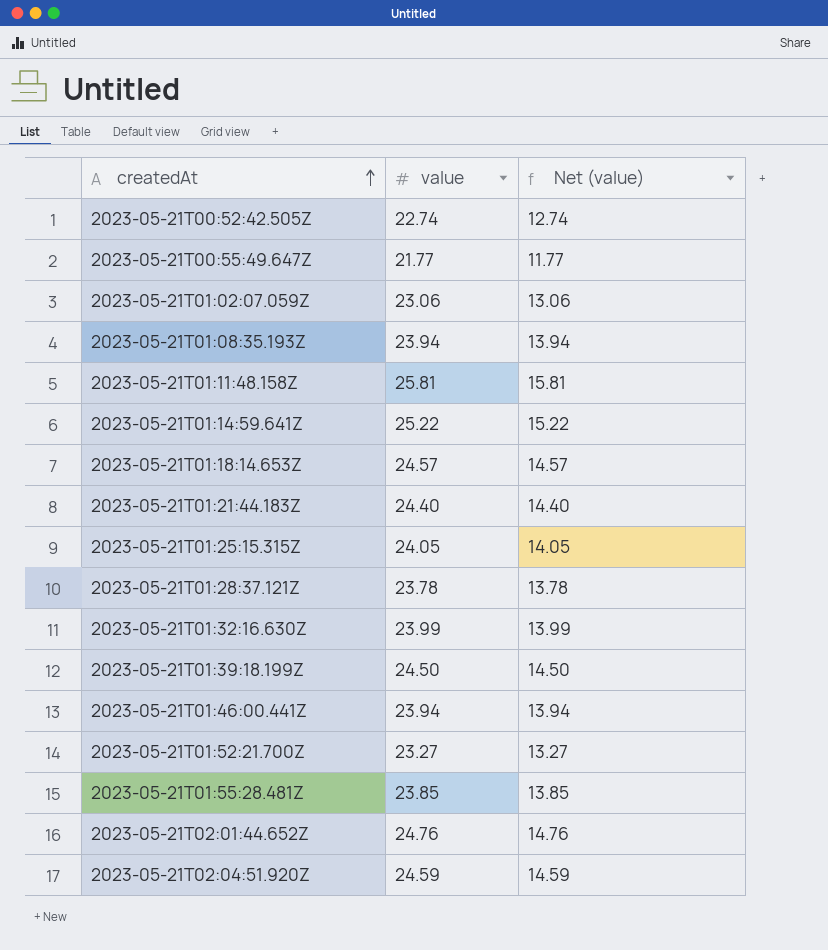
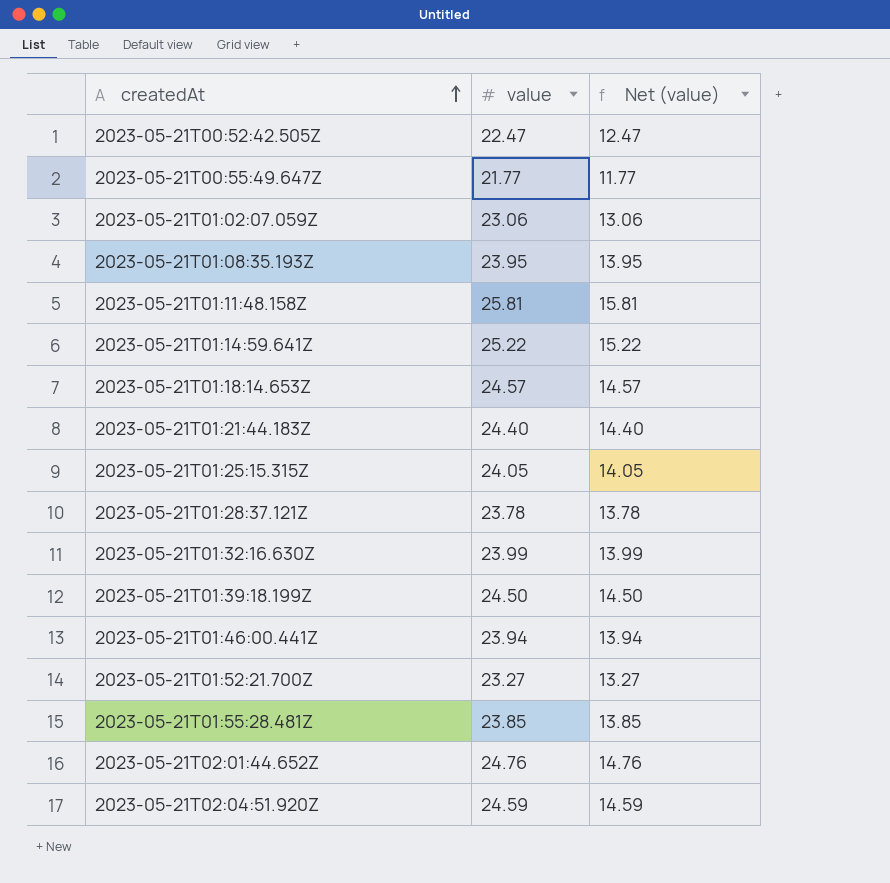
2023-05-21T00:52:42.505Z | value: 22.74 -> 22.47
2023-05-21T00:52:42.505Z | Net (value): 12.74 -> 12.47
2023-05-21T01:08:35.193Z | value: 23.94 -> 23.95
2023-05-21T01:08:35.193Z | Net (value): 13.94 -> 13.95

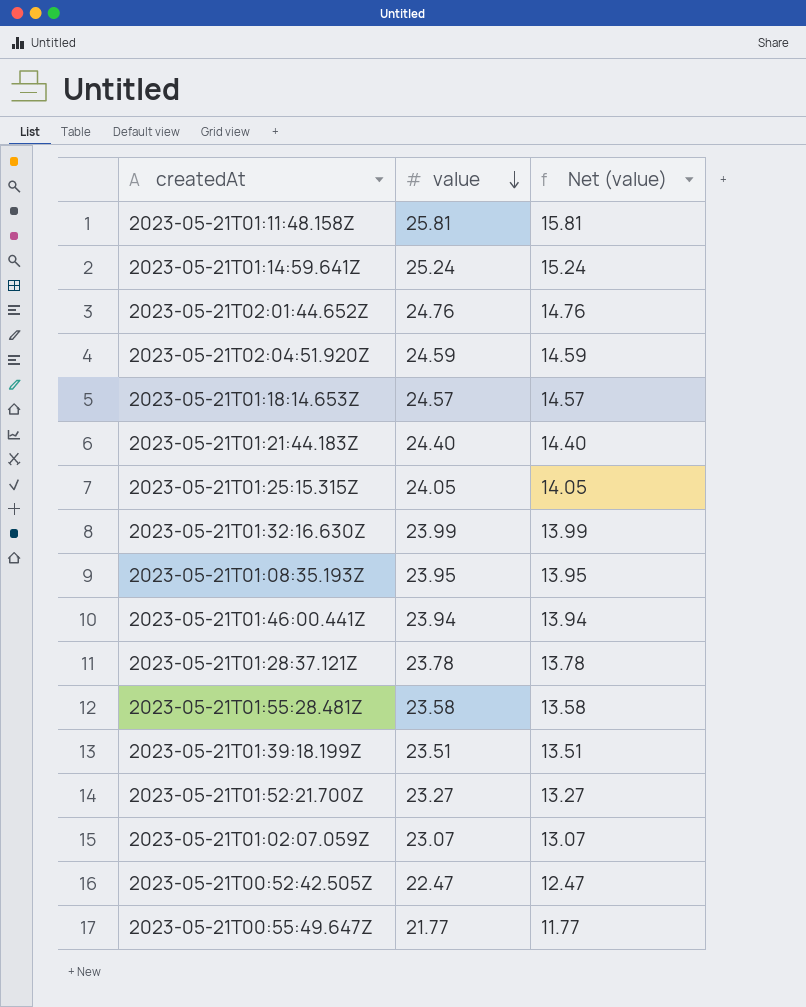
row order: createdAt ascending -> value descending
2023-05-21T01:14:59.641Z | value: 25.22 -> 25.24
2023-05-21T01:14:59.641Z | Net (value): 15.22 -> 15.24
2023-05-21T01:55:28.481Z | value: 23.85 -> 23.58
2023-05-21T01:55:28.481Z | Net (value): 13.85 -> 13.58
2023-05-21T01:39:18.199Z | value: 24.50 -> 23.51
2023-05-21T01:39:18.199Z | Net (value): 14.50 -> 13.51
2023-05-21T01:02:07.059Z | value: 23.06 -> 23.07
2023-05-21T01:02:07.059Z | Net (value): 13.06 -> 13.07

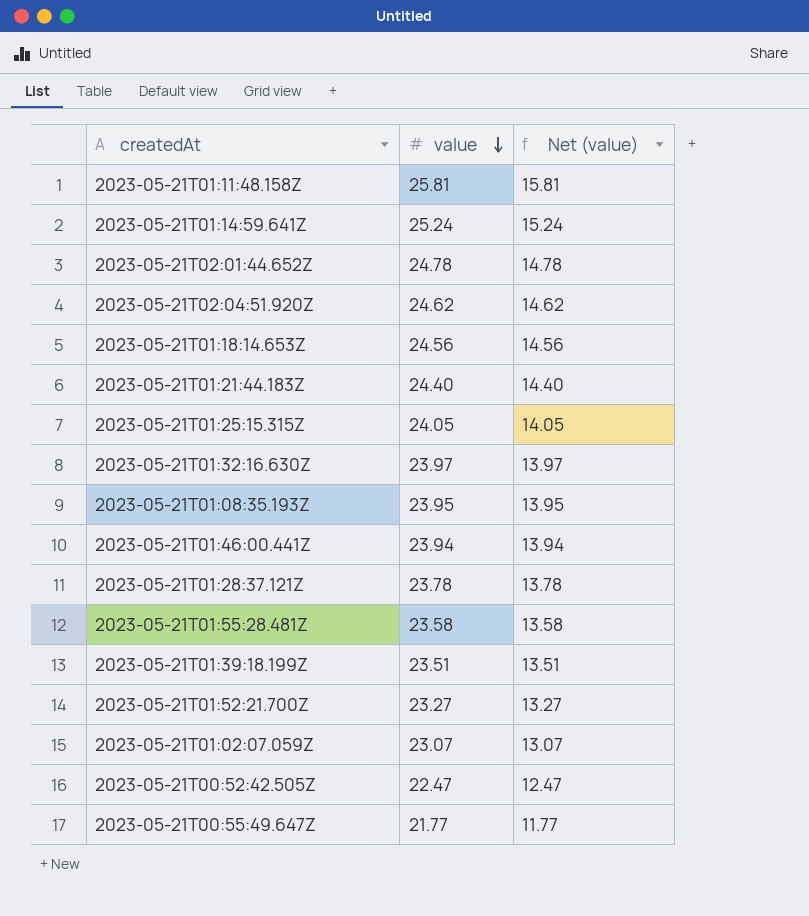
2023-05-21T02:01:44.652Z | value: 24.76 -> 24.78
2023-05-21T02:01:44.652Z | Net (value): 14.76 -> 14.78
2023-05-21T02:04:51.920Z | value: 24.59 -> 24.62
2023-05-21T02:04:51.920Z | Net (value): 14.59 -> 14.62
2023-05-21T01:18:14.653Z | value: 24.57 -> 24.56
2023-05-21T01:18:14.653Z | Net (value): 14.57 -> 14.56
2023-05-21T01:32:16.630Z | value: 23.99 -> 23.97
2023-05-21T01:32:16.630Z | Net (value): 13.99 -> 13.97

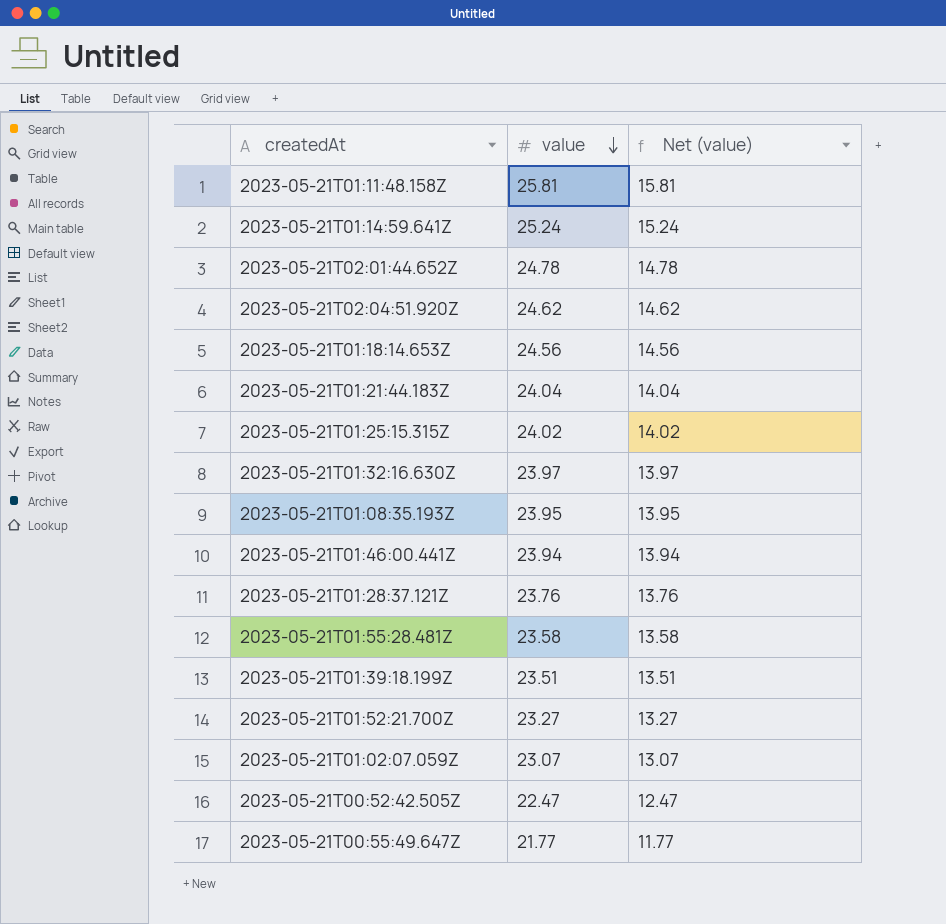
2023-05-21T01:21:44.183Z | value: 24.40 -> 24.04
2023-05-21T01:21:44.183Z | Net (value): 14.40 -> 14.04
2023-05-21T01:25:15.315Z | value: 24.05 -> 24.02
2023-05-21T01:25:15.315Z | Net (value): 14.05 -> 14.02
2023-05-21T01:28:37.121Z | value: 23.78 -> 23.76
2023-05-21T01:28:37.121Z | Net (value): 13.78 -> 13.76

